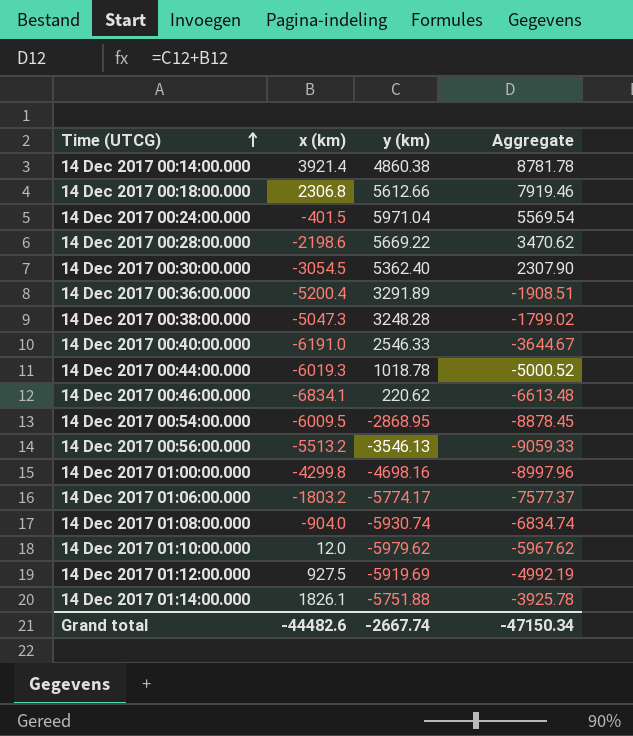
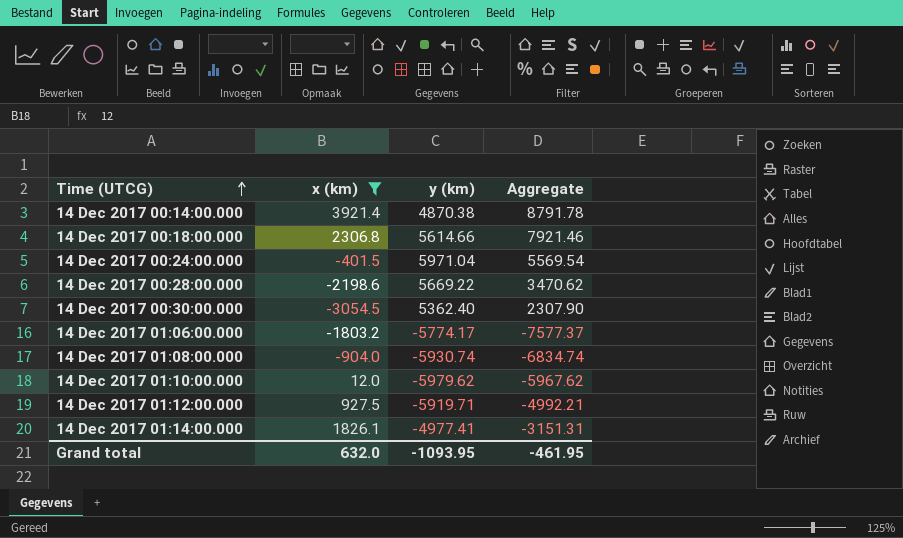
filter: none -> x (km) >= -3054.5
14 Dec 2017 00:14:00.000 | y (km): 4860.38 -> 4870.38
14 Dec 2017 00:14:00.000 | Aggregate: 8781.78 -> 8791.78
14 Dec 2017 00:18:00.000 | y (km): 5612.66 -> 5614.66
14 Dec 2017 00:18:00.000 | Aggregate: 7919.46 -> 7921.46
14 Dec 2017 01:12:00.000 | y (km): -5919.69 -> -5919.71
14 Dec 2017 01:12:00.000 | Aggregate: -4992.19 -> -4992.21
14 Dec 2017 01:14:00.000 | y (km): -5751.88 -> -4977.41
14 Dec 2017 01:14:00.000 | Aggregate: -3925.78 -> -3151.31
Grand total | x (km): -44482.6 -> 632.0
Grand total | y (km): -2667.74 -> -1093.95
Grand total | Aggregate: -47150.34 -> -461.95

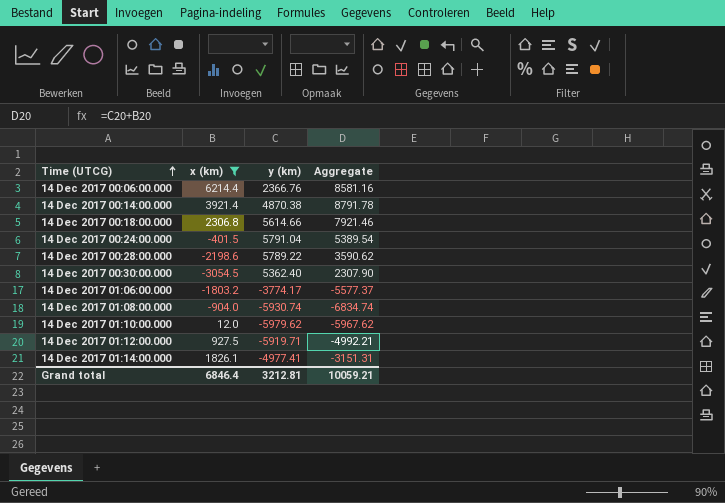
row 14 Dec 2017 00:06:00.000: none -> 6214.4 | 2366.76 | 8581.16
14 Dec 2017 00:24:00.000 | y (km): 5971.04 -> 5791.04
14 Dec 2017 00:24:00.000 | Aggregate: 5569.54 -> 5389.54
14 Dec 2017 00:28:00.000 | y (km): 5669.22 -> 5789.22
14 Dec 2017 00:28:00.000 | Aggregate: 3470.62 -> 3590.62
14 Dec 2017 01:06:00.000 | y (km): -5774.17 -> -3774.17
14 Dec 2017 01:06:00.000 | Aggregate: -7577.37 -> -5577.37
Grand total | x (km): 632.0 -> 6846.4
Grand total | y (km): -1093.95 -> 3212.81
Grand total | Aggregate: -461.95 -> 10059.21

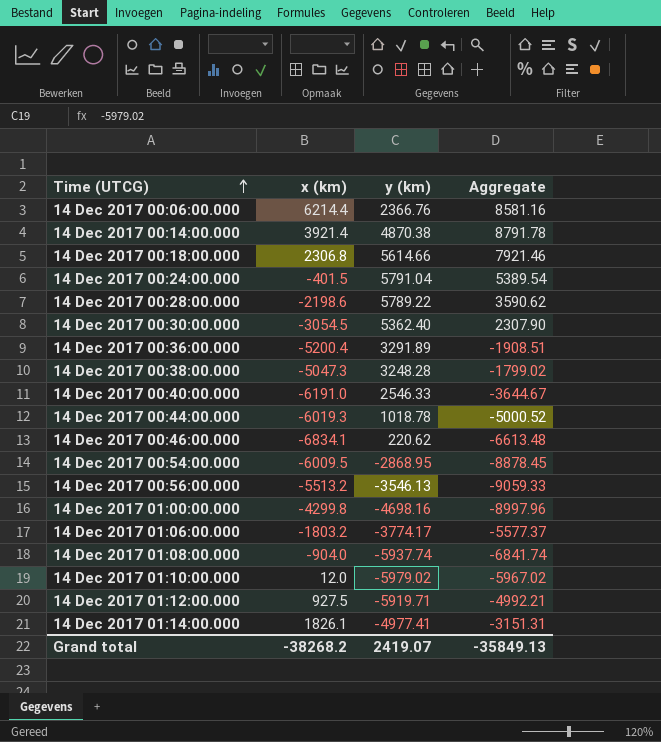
filter: x (km) >= -3054.5 -> none
14 Dec 2017 01:08:00.000 | y (km): -5930.74 -> -5937.74
14 Dec 2017 01:08:00.000 | Aggregate: -6834.74 -> -6841.74
14 Dec 2017 01:10:00.000 | y (km): -5979.62 -> -5979.02
14 Dec 2017 01:10:00.000 | Aggregate: -5967.62 -> -5967.02
Grand total | x (km): 6846.4 -> -38268.2
Grand total | y (km): 3212.81 -> 2419.07
Grand total | Aggregate: 10059.21 -> -35849.13

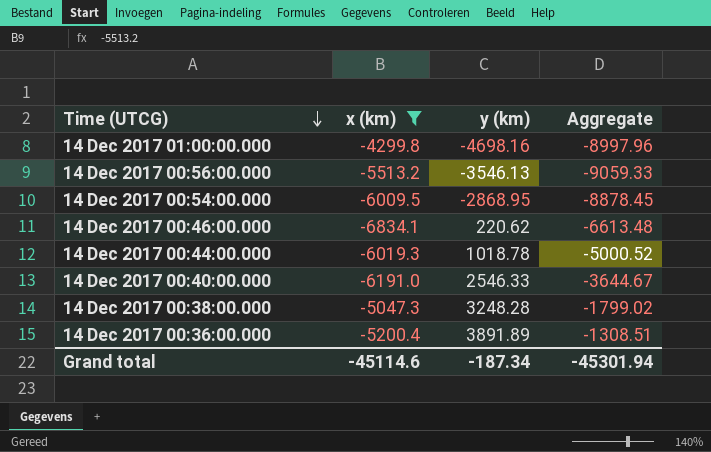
filter: none -> x (km) <= -4299.8
row order: Time (UTCG) ascending -> Time (UTCG) descending
14 Dec 2017 00:36:00.000 | y (km): 3291.89 -> 3891.89
14 Dec 2017 00:36:00.000 | Aggregate: -1908.51 -> -1308.51
Grand total | x (km): -38268.2 -> -45114.6
Grand total | y (km): 2419.07 -> -187.34
Grand total | Aggregate: -35849.13 -> -45301.94

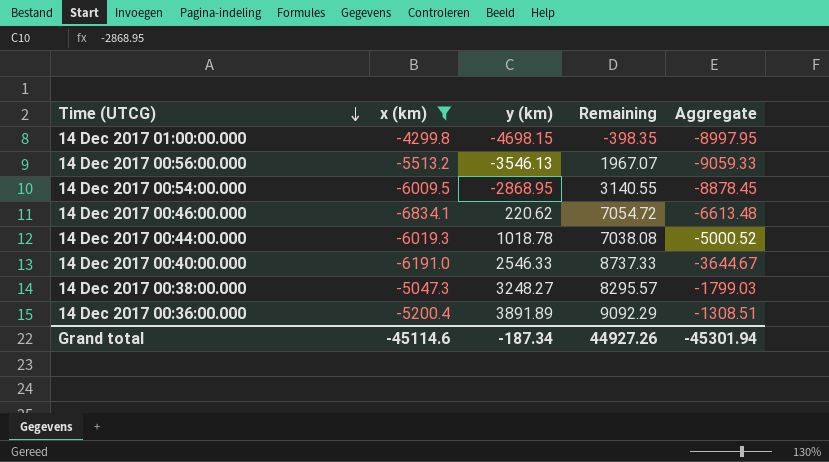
column Remaining | formula: none -> [y (km)] - [x (km)]
14 Dec 2017 01:00:00.000 | y (km): -4698.16 -> -4698.15
14 Dec 2017 01:00:00.000 | Aggregate: -8997.96 -> -8997.95
14 Dec 2017 00:38:00.000 | y (km): 3248.28 -> 3248.27
14 Dec 2017 00:38:00.000 | Aggregate: -1799.02 -> -1799.03

